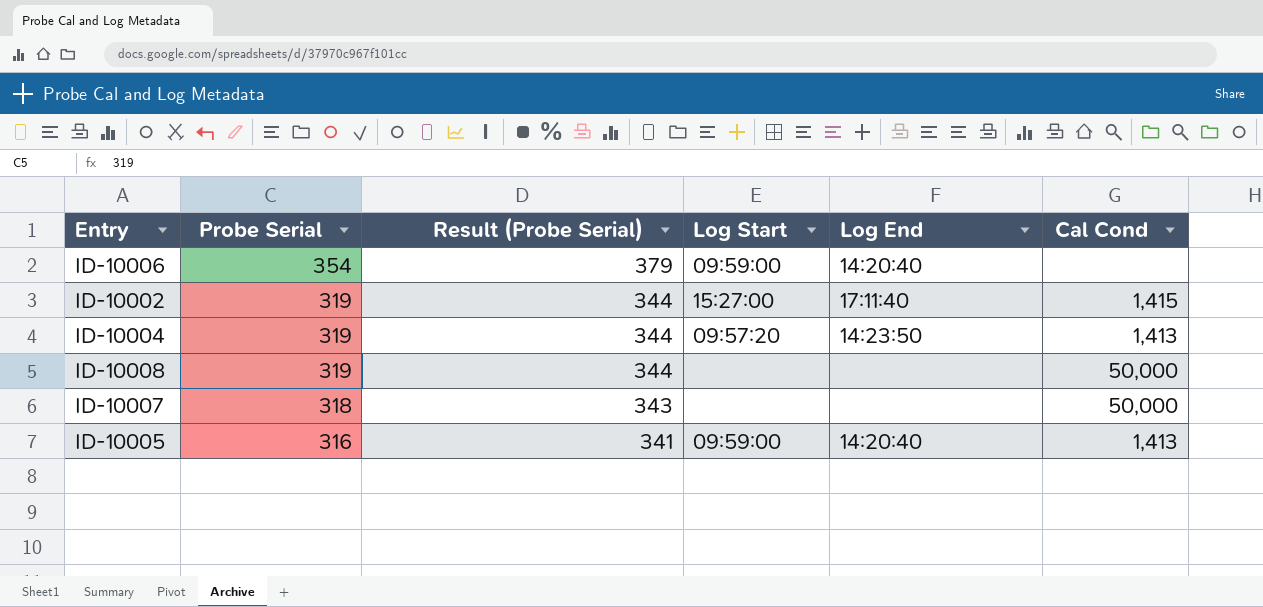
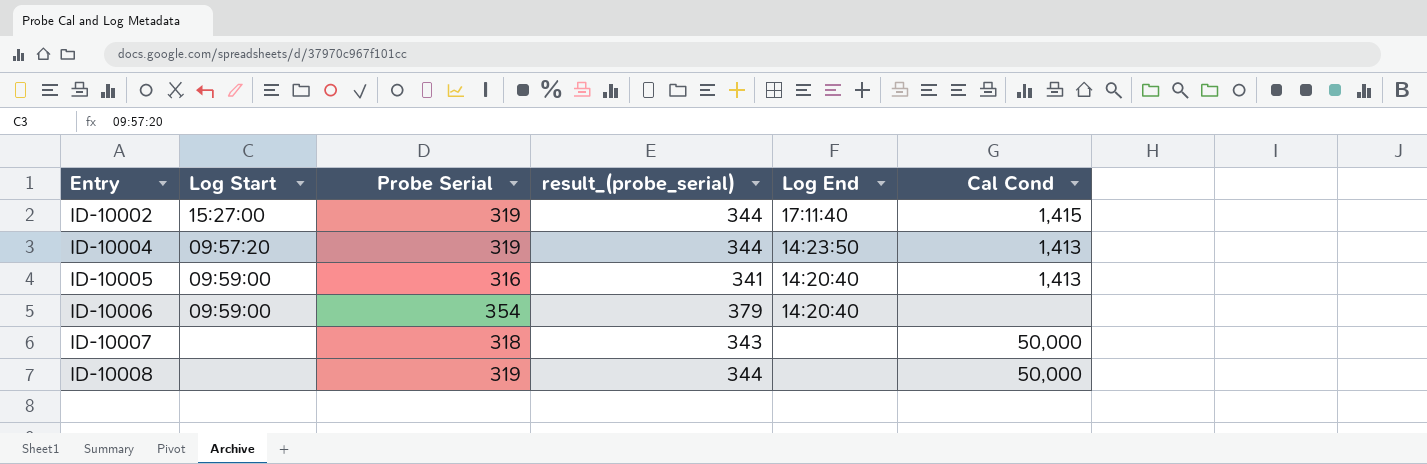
row order: Probe Serial descending -> Entry ascending
column Log Start | position: 4 -> 2
column name: Result (Probe Serial) -> result_(probe_serial)

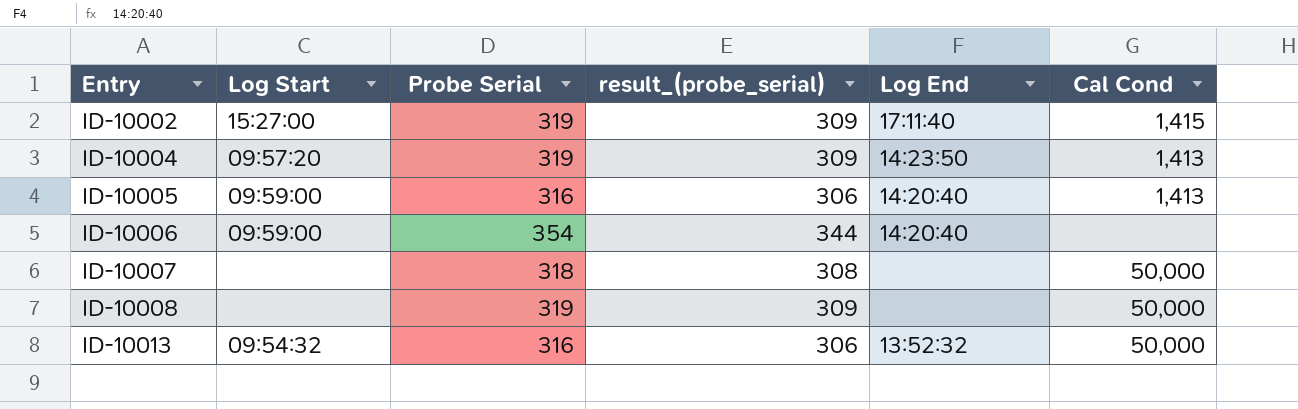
column result_(probe_serial) | formula: [Probe Serial] + 25 -> [Probe Serial] - 10
row ID-10013: none -> 09:54:32 | 316 | 306 | 13:52:32 | 50,000

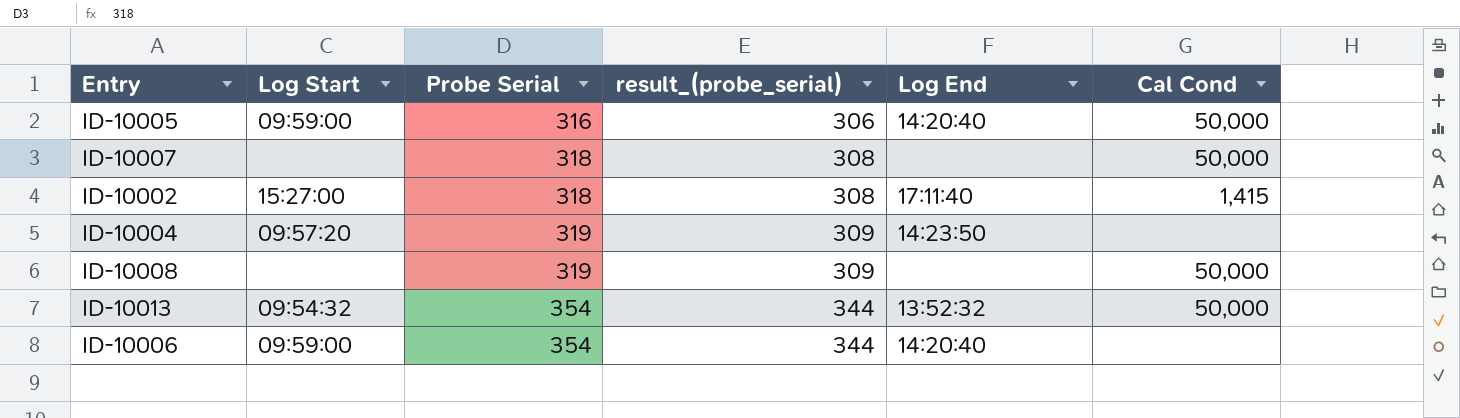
row order: Entry ascending -> Probe Serial ascending
ID-10005 | Cal Cond: 1,413 -> 50,000
ID-10002 | Probe Serial: 319 -> 318
ID-10002 | result_(probe_serial): 309 -> 308
ID-10004 | Cal Cond: 1,413 -> none
ID-10013 | Probe Serial: 316 -> 354
ID-10013 | result_(probe_serial): 306 -> 344

